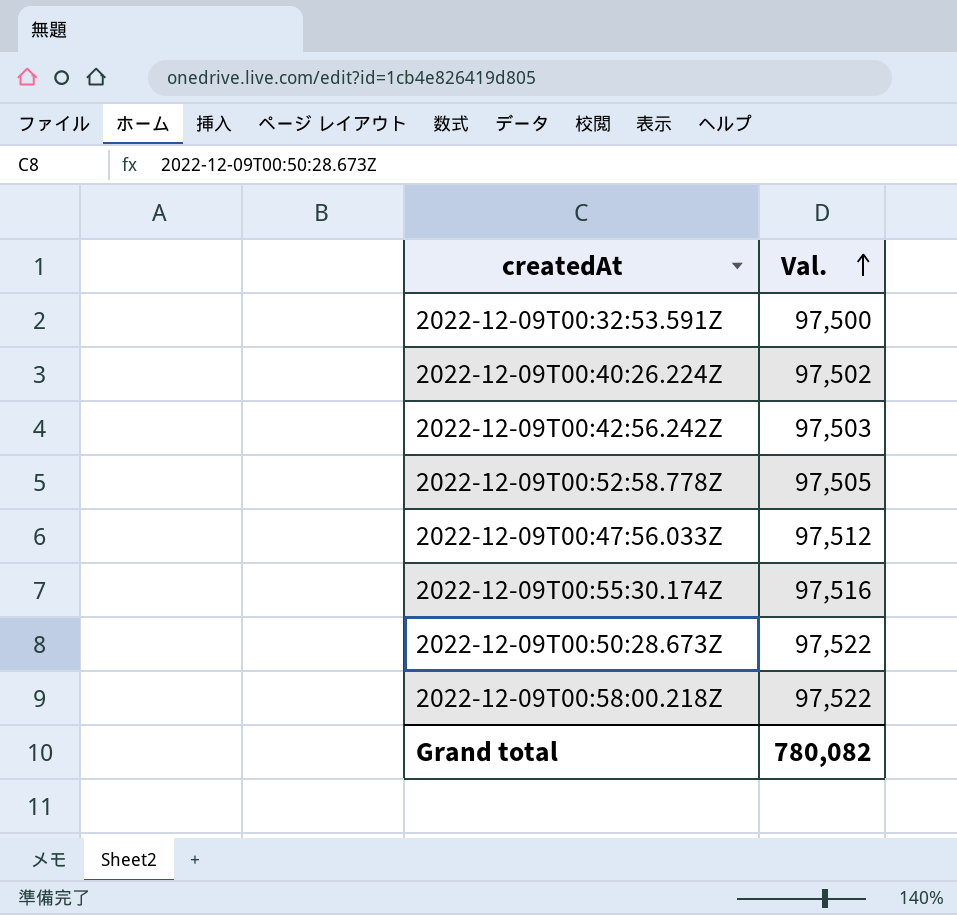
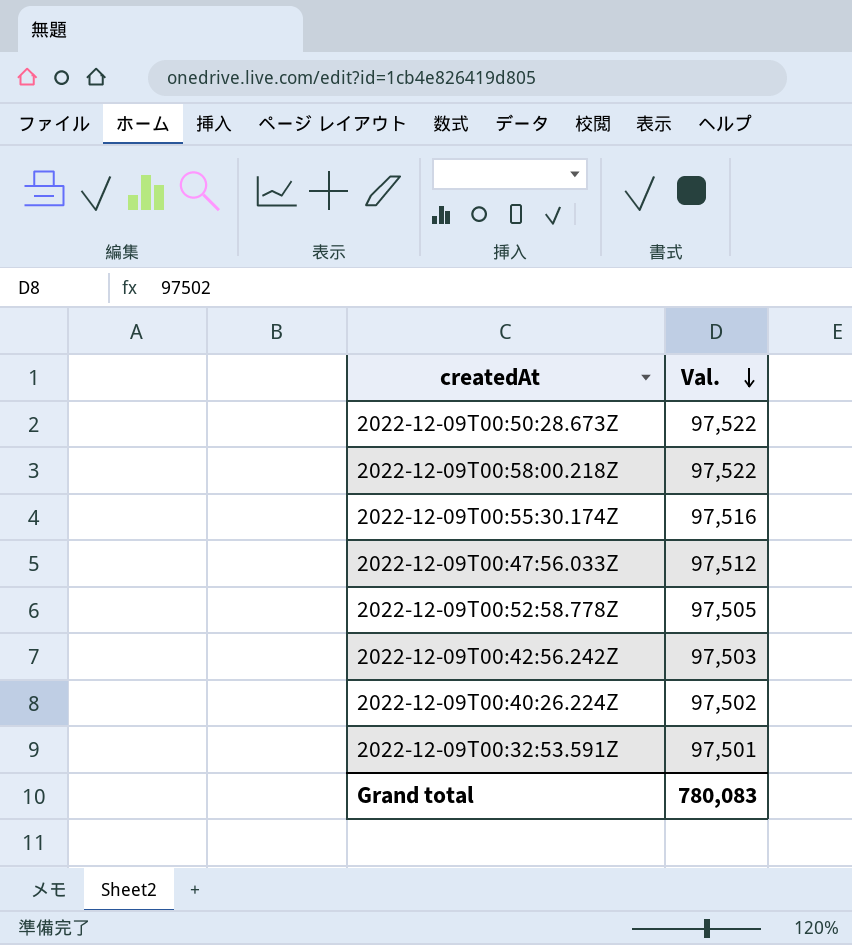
row order: Val. ascending -> Val. descending
2022-12-09T00:32:53.591Z | Val.: 97,500 -> 97,501
Grand total | Val.: 780,082 -> 780,083

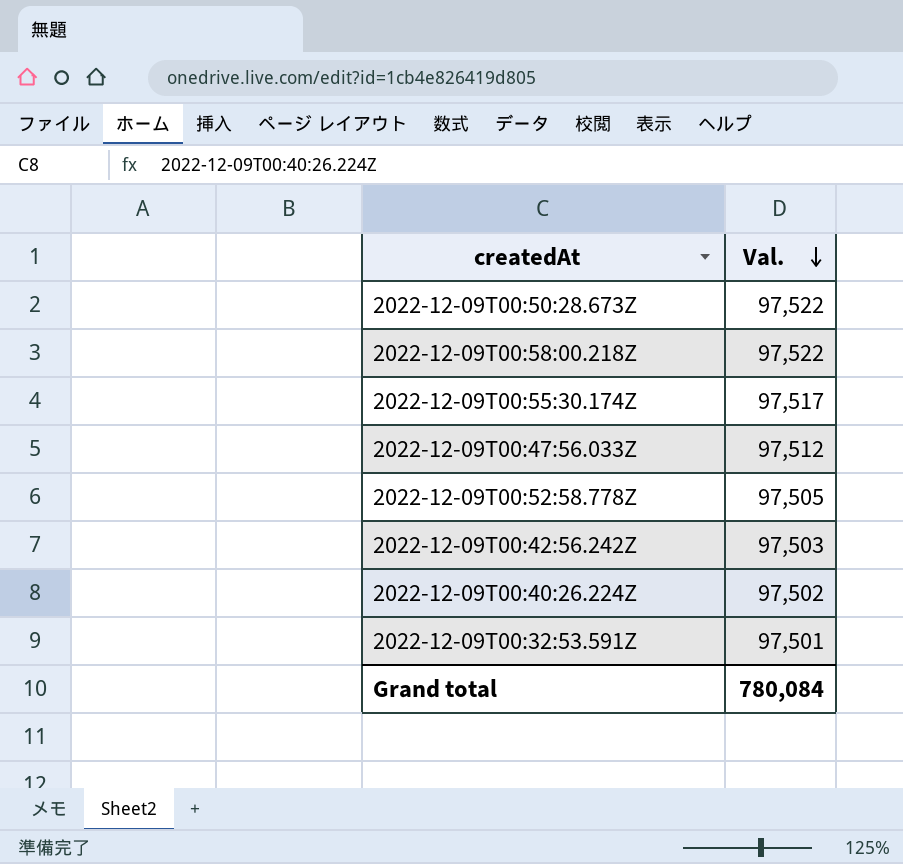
2022-12-09T00:55:30.174Z | Val.: 97,516 -> 97,517
Grand total | Val.: 780,083 -> 780,084

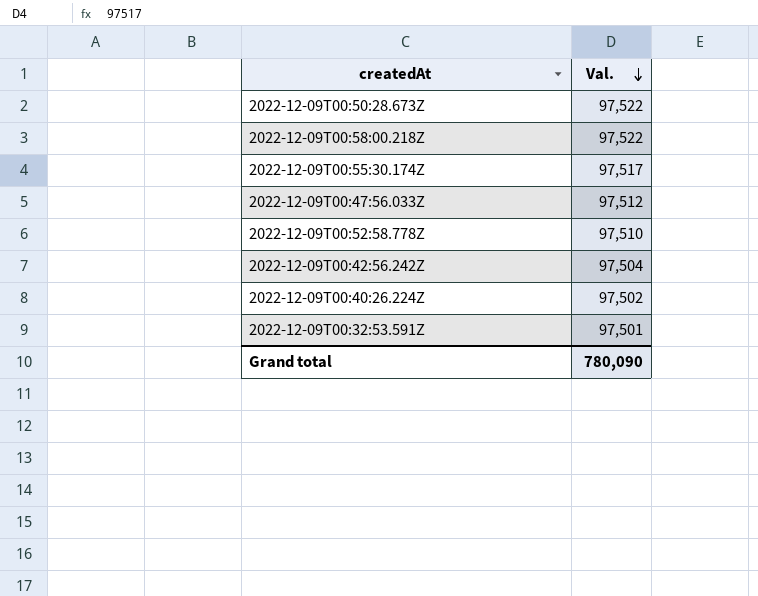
2022-12-09T00:52:58.778Z | Val.: 97,505 -> 97,510
2022-12-09T00:42:56.242Z | Val.: 97,503 -> 97,504
Grand total | Val.: 780,084 -> 780,090

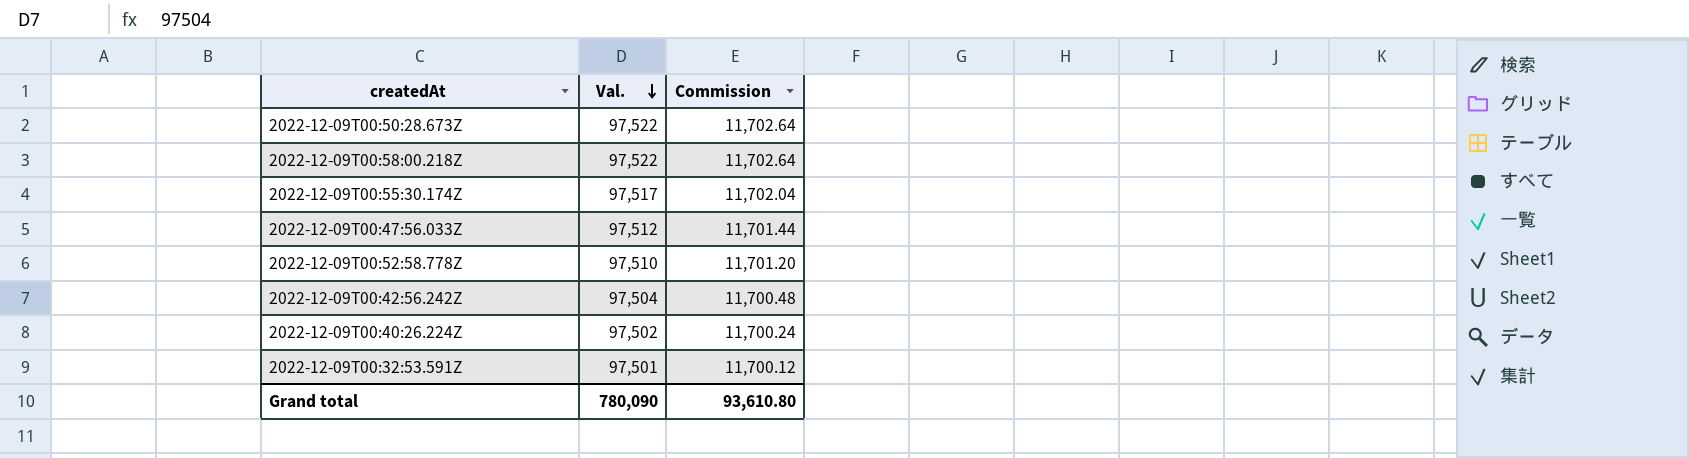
column Commission | formula: none -> [Val.] * 0.12

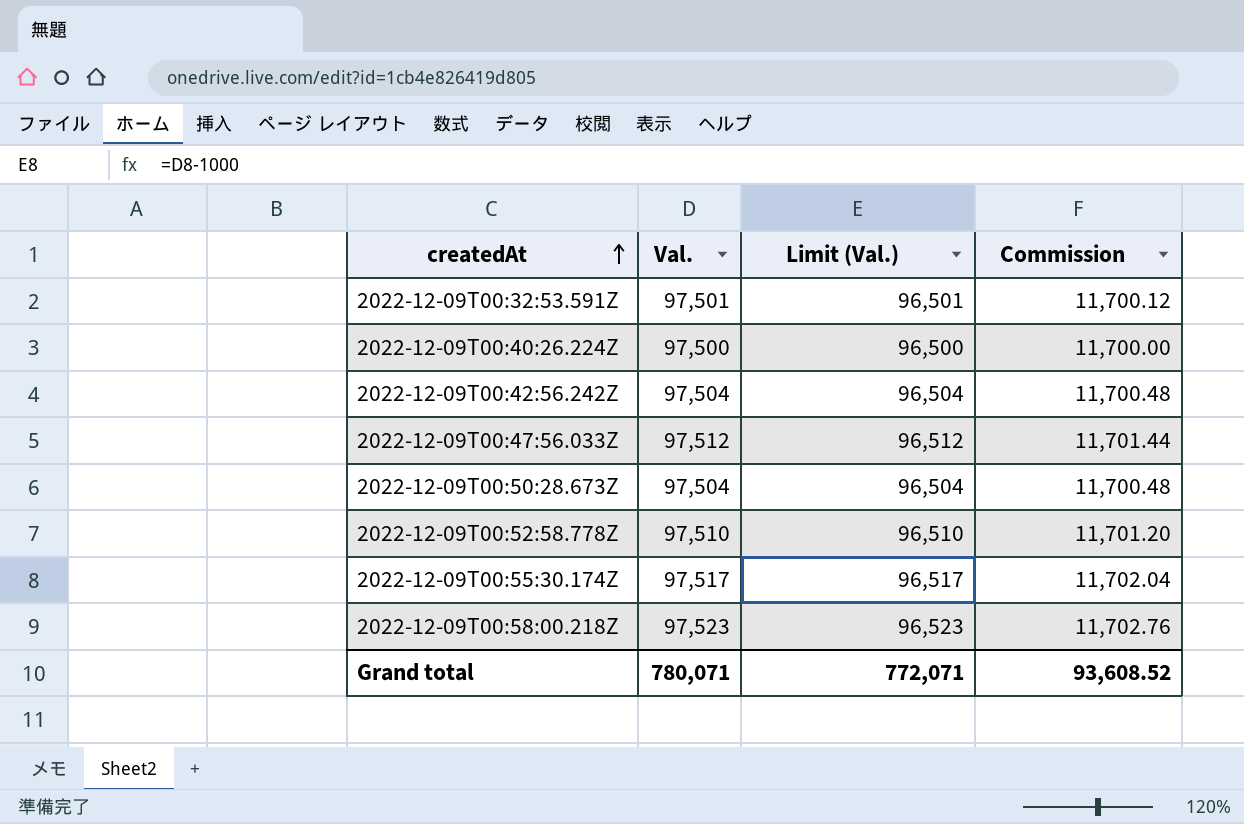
row order: Val. descending -> createdAt ascending
column Limit (Val.) | formula: none -> [Val.] - 1000
2022-12-09T00:40:26.224Z | Val.: 97,502 -> 97,500
2022-12-09T00:40:26.224Z | Commission: 11,700.24 -> 11,700.00
2022-12-09T00:50:28.673Z | Val.: 97,522 -> 97,504
2022-12-09T00:50:28.673Z | Commission: 11,702.64 -> 11,700.48
2022-12-09T00:58:00.218Z | Val.: 97,522 -> 97,523
2022-12-09T00:58:00.218Z | Commission: 11,702.64 -> 11,702.76
Grand total | Val.: 780,090 -> 780,071
Grand total | Commission: 93,610.80 -> 93,608.52

